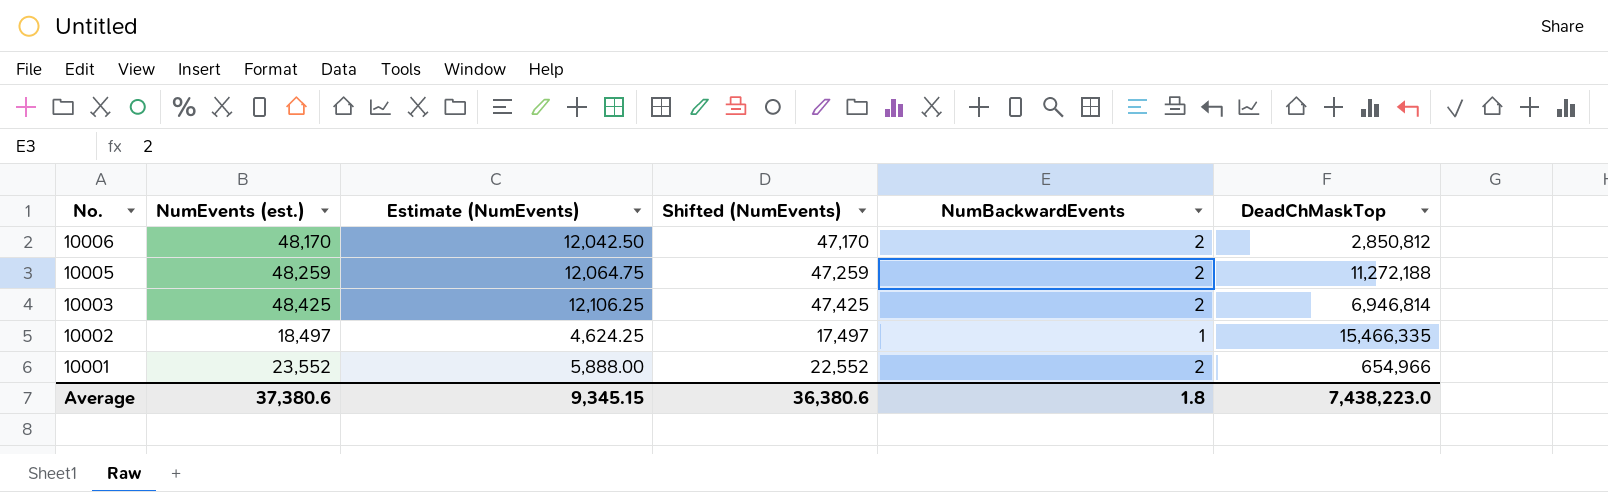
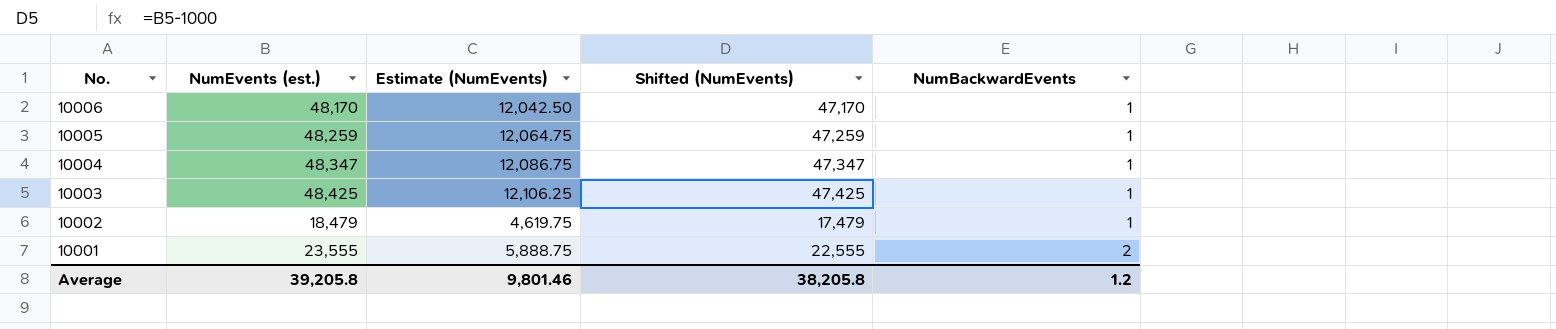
column DeadChMaskTop | position: 6 -> none
10006 | NumBackwardEvents: 2 -> 1
10005 | NumBackwardEvents: 2 -> 1
row 10004: none -> 48,347 | 12,086.75 | 47,347 | 1
10003 | NumBackwardEvents: 2 -> 1
10002 | NumEvents (est.): 18,497 -> 18,479
10002 | Estimate (NumEvents): 4,624.25 -> 4,619.75
10002 | Shifted (NumEvents): 17,497 -> 17,479
10001 | NumEvents (est.): 23,552 -> 23,555
10001 | Estimate (NumEvents): 5,888.00 -> 5,888.75
10001 | Shifted (NumEvents): 22,552 -> 22,555
Average | NumEvents (est.): 37,380.6 -> 39,205.8
Average | Estimate (NumEvents): 9,345.15 -> 9,801.46
Average | Shifted (NumEvents): 36,380.6 -> 38,205.8
Average | NumBackwardEvents: 1.8 -> 1.2

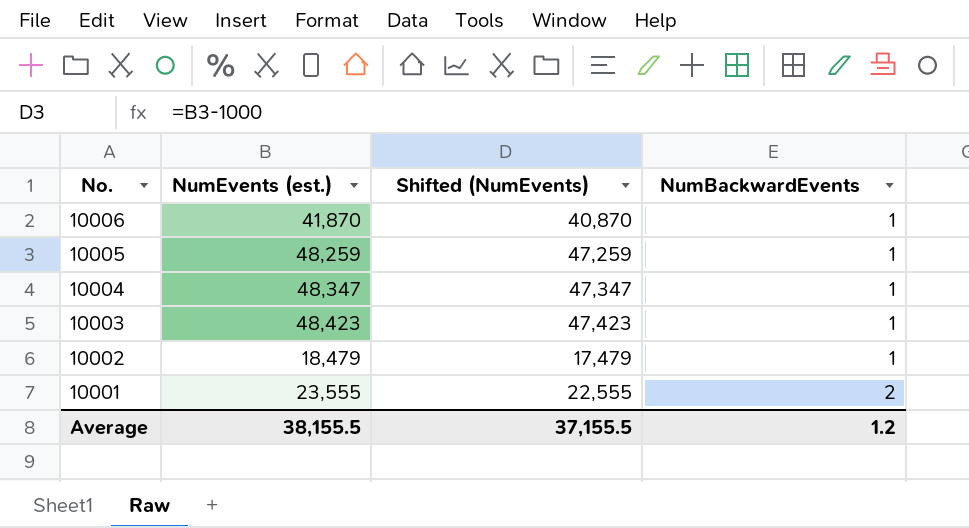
column Estimate (NumEvents) | formula: [NumEvents (est.)] * 0.25 -> none
10006 | NumEvents (est.): 48,170 -> 41,870
10006 | Shifted (NumEvents): 47,170 -> 40,870
10003 | NumEvents (est.): 48,425 -> 48,423
10003 | Shifted (NumEvents): 47,425 -> 47,423
Average | NumEvents (est.): 39,205.8 -> 38,155.5
Average | Shifted (NumEvents): 38,205.8 -> 37,155.5

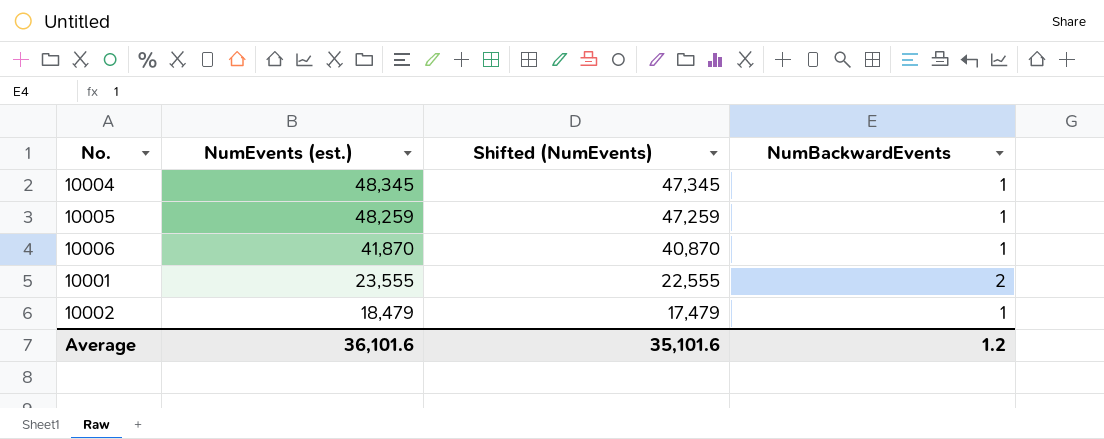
row order: No. descending -> NumEvents (est.) descending
row 10003: 48,423 | 47,423 | 1 -> none
10004 | NumEvents (est.): 48,347 -> 48,345
10004 | Shifted (NumEvents): 47,347 -> 47,345
Average | NumEvents (est.): 38,155.5 -> 36,101.6
Average | Shifted (NumEvents): 37,155.5 -> 35,101.6

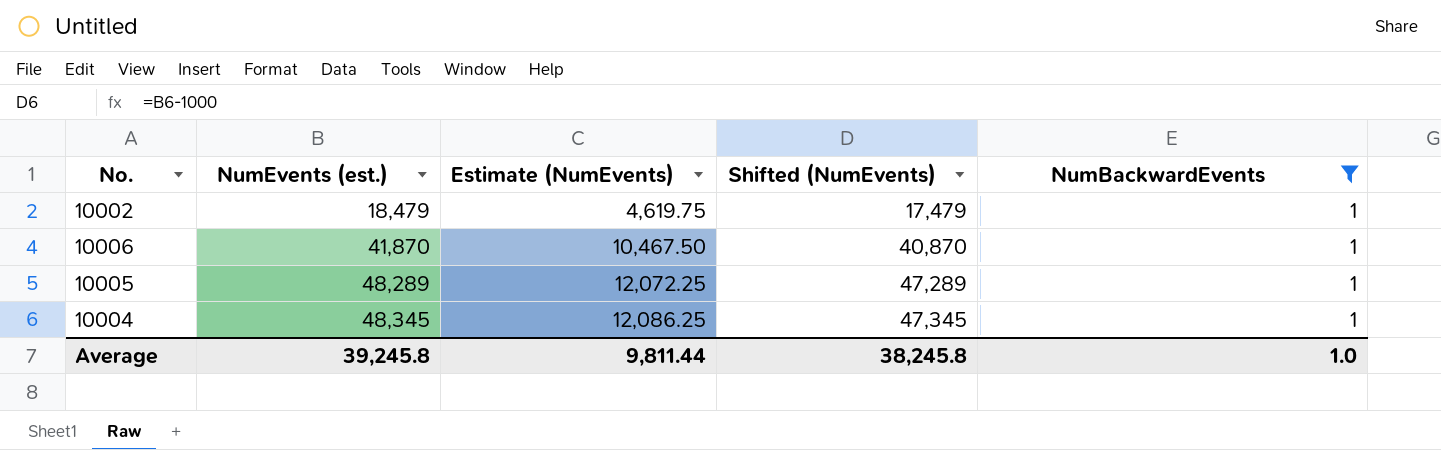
filter: none -> NumBackwardEvents = 1
row order: NumEvents (est.) descending -> NumEvents (est.) ascending
column Estimate (NumEvents) | formula: none -> [NumEvents (est.)] * 0.25
10005 | NumEvents (est.): 48,259 -> 48,289
10005 | Shifted (NumEvents): 47,259 -> 47,289
Average | NumEvents (est.): 36,101.6 -> 39,245.8
Average | Shifted (NumEvents): 35,101.6 -> 38,245.8
Average | NumBackwardEvents: 1.2 -> 1.0

